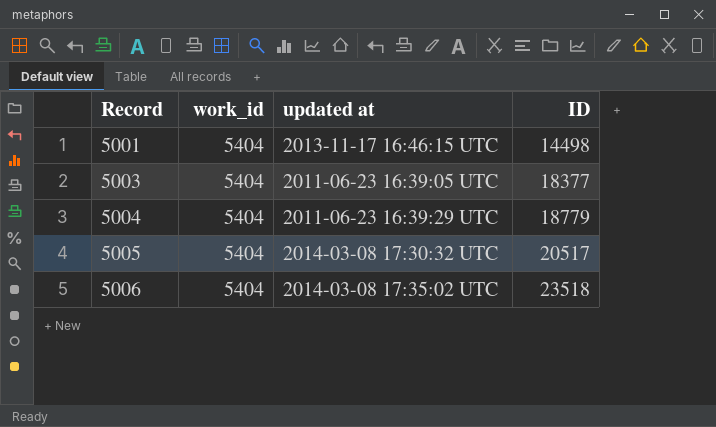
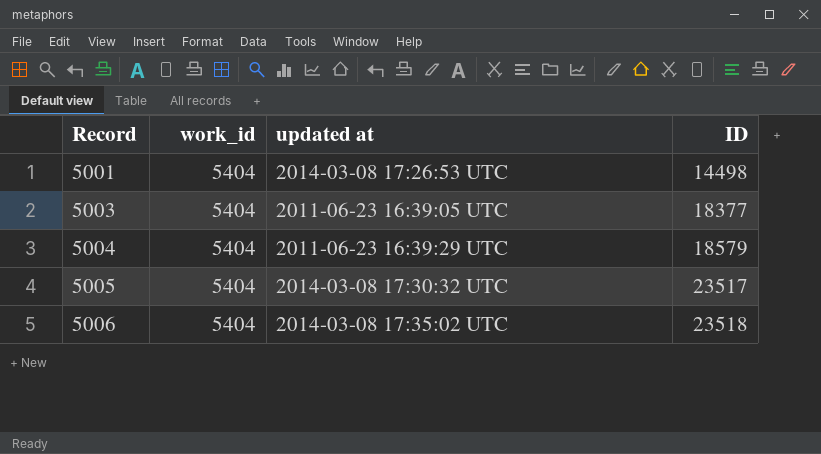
5001 | updated at: 2013-11-17 16:46:15 UTC -> 2014-03-08 17:26:53 UTC
5004 | ID: 18779 -> 18579
5005 | ID: 20517 -> 23517

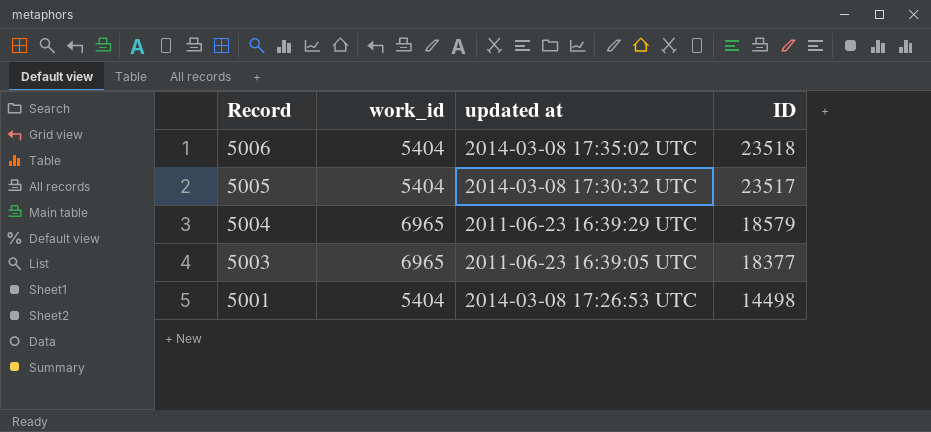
row order: Record ascending -> Record descending
5004 | work_id: 5404 -> 6965
5003 | work_id: 5404 -> 6965

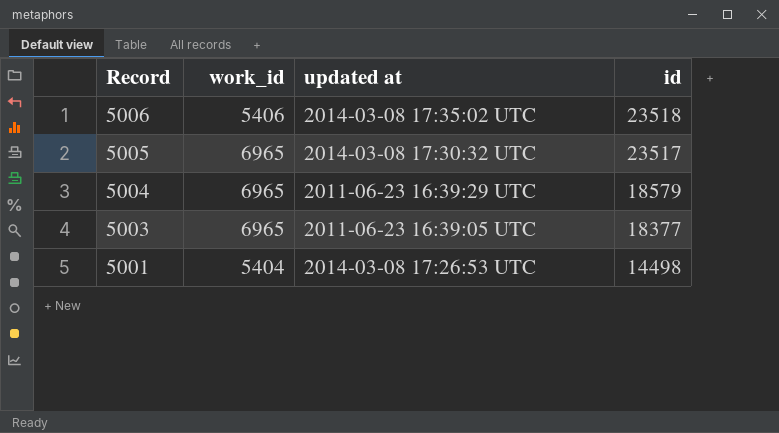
column name: ID -> id
5006 | work_id: 5404 -> 5406
5005 | work_id: 5404 -> 6965

